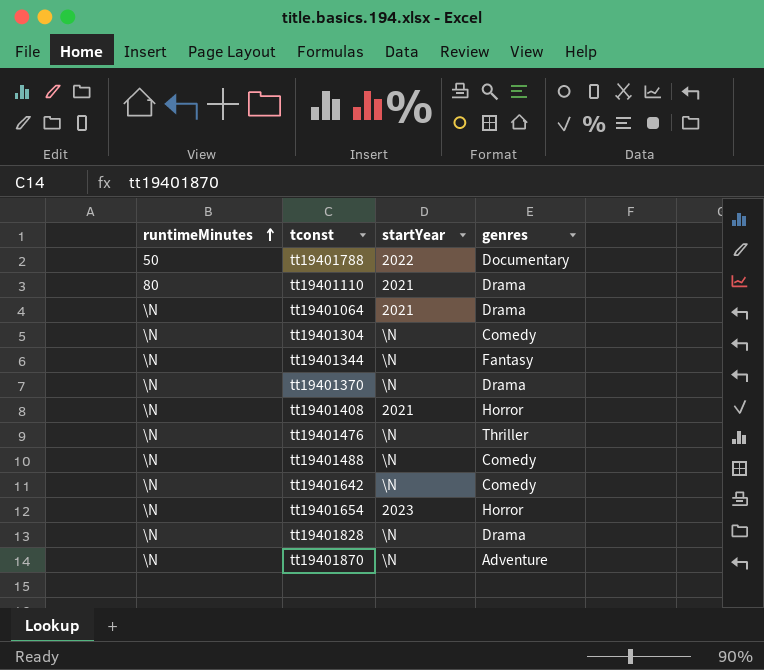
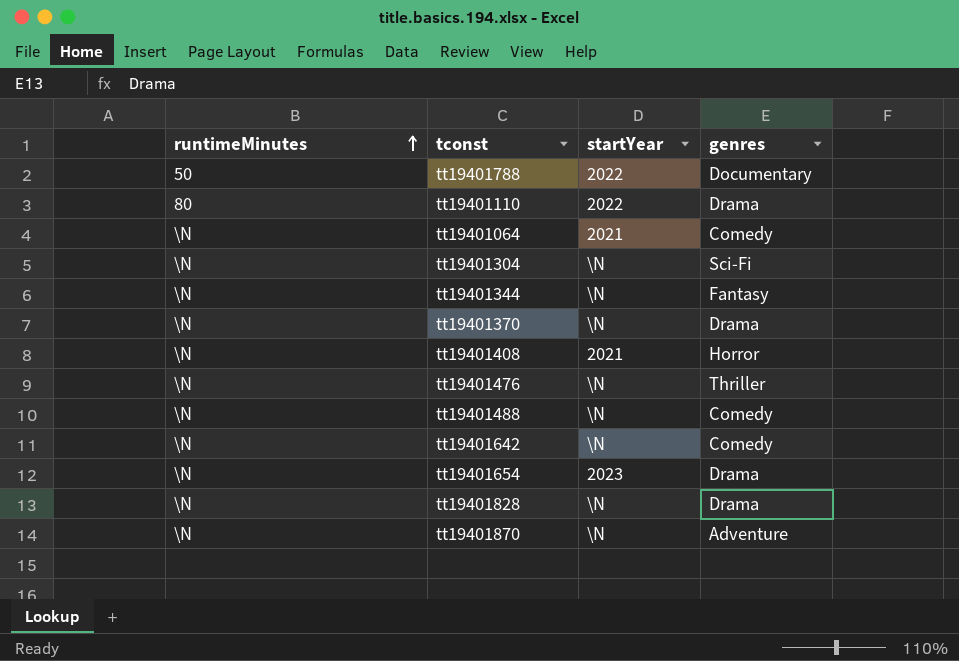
tt19401110 | startYear: 2021 -> 2022
tt19401064 | genres: Drama -> Comedy
tt19401304 | genres: Comedy -> Sci-Fi
tt19401654 | genres: Horror -> Drama

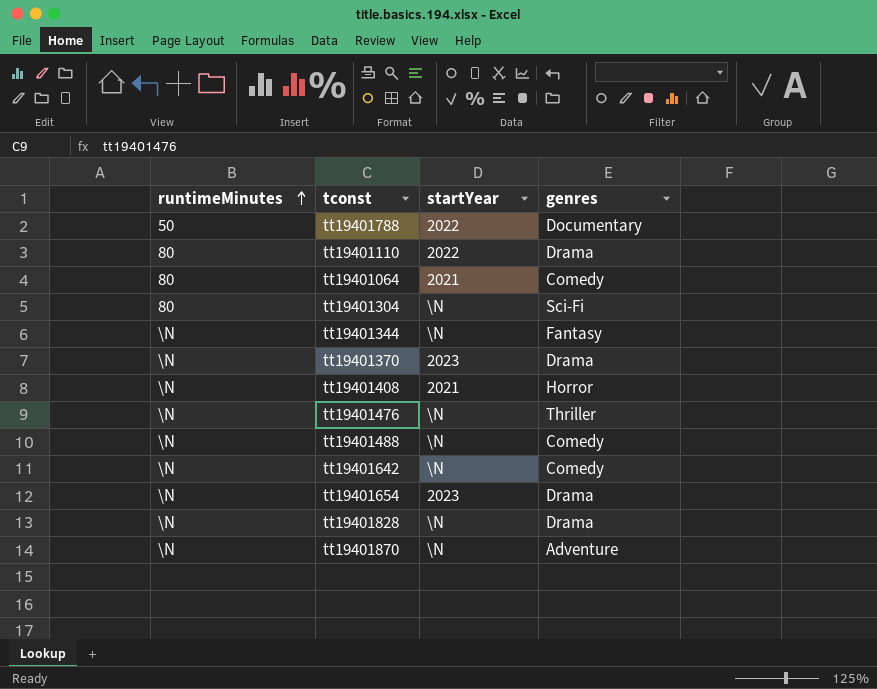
tt19401064 | runtimeMinutes: \N -> 80
tt19401304 | runtimeMinutes: \N -> 80
tt19401370 | startYear: \N -> 2023

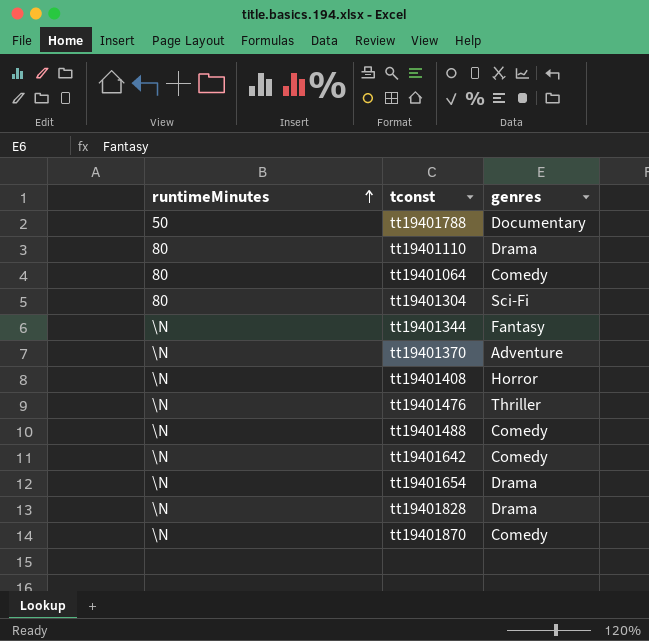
column startYear | position: 3 -> none
tt19401370 | genres: Drama -> Adventure
tt19401870 | genres: Adventure -> Comedy

